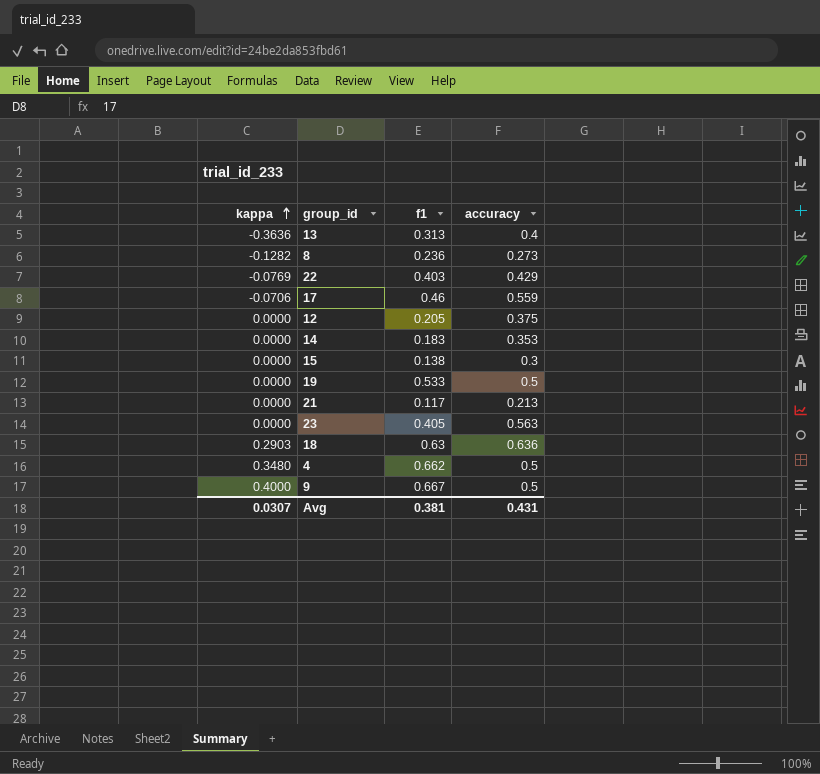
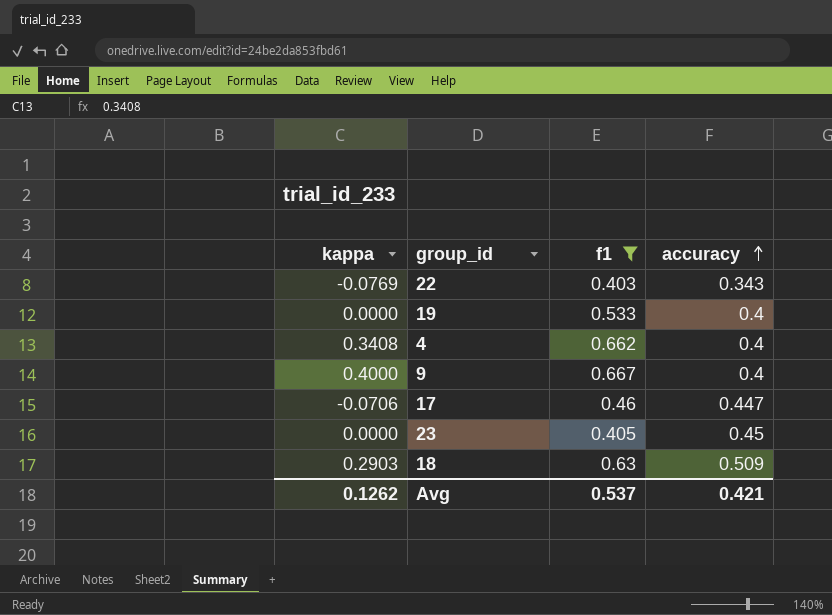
filter: none -> f1 >= 0.403
row order: kappa ascending -> accuracy ascending
22 | accuracy: 0.429 -> 0.343
19 | accuracy: 0.5 -> 0.4
4 | kappa: 0.3480 -> 0.3408
4 | accuracy: 0.5 -> 0.4
9 | accuracy: 0.5 -> 0.4
17 | accuracy: 0.559 -> 0.447
23 | accuracy: 0.563 -> 0.45
18 | accuracy: 0.636 -> 0.509
Avg | kappa: 0.0307 -> 0.1262
Avg | f1: 0.381 -> 0.537
Avg | accuracy: 0.431 -> 0.421

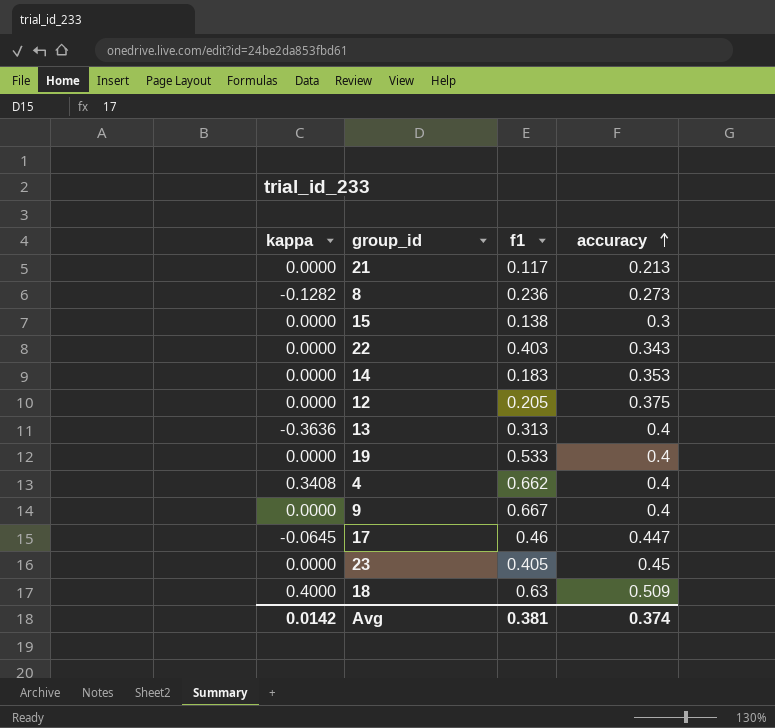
filter: f1 >= 0.403 -> none
22 | kappa: -0.0769 -> 0.0000
9 | kappa: 0.4000 -> 0.0000
17 | kappa: -0.0706 -> -0.0645
18 | kappa: 0.2903 -> 0.4000
Avg | kappa: 0.1262 -> 0.0142
Avg | f1: 0.537 -> 0.381
Avg | accuracy: 0.421 -> 0.374

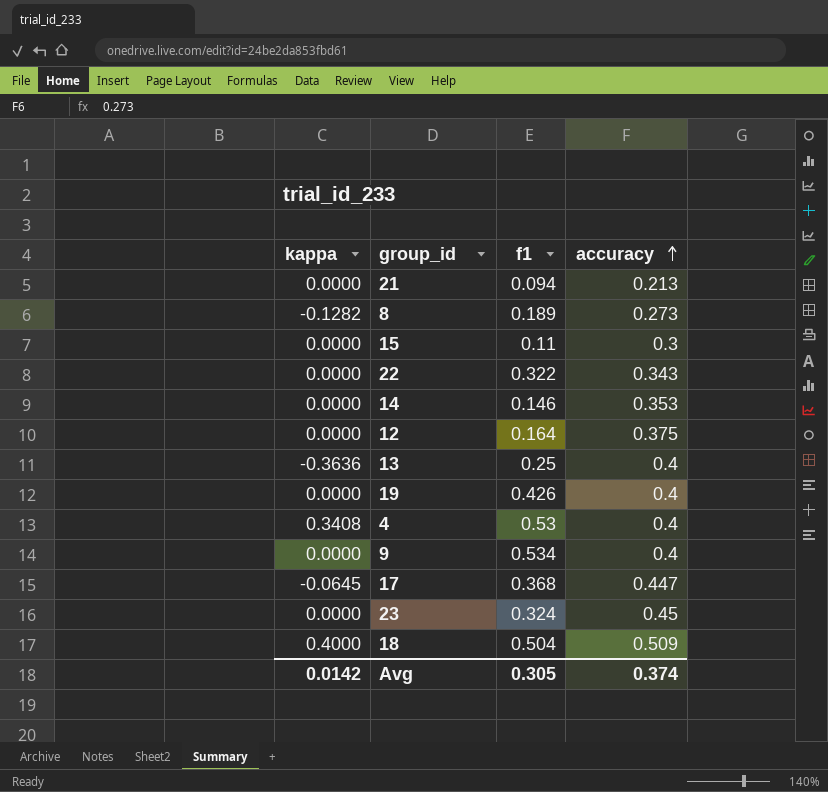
21 | f1: 0.117 -> 0.094
8 | f1: 0.236 -> 0.189
15 | f1: 0.138 -> 0.11
22 | f1: 0.403 -> 0.322
14 | f1: 0.183 -> 0.146
12 | f1: 0.205 -> 0.164
13 | f1: 0.313 -> 0.25
19 | f1: 0.533 -> 0.426
4 | f1: 0.662 -> 0.53
9 | f1: 0.667 -> 0.534
17 | f1: 0.46 -> 0.368
23 | f1: 0.405 -> 0.324
18 | f1: 0.63 -> 0.504
Avg | f1: 0.381 -> 0.305

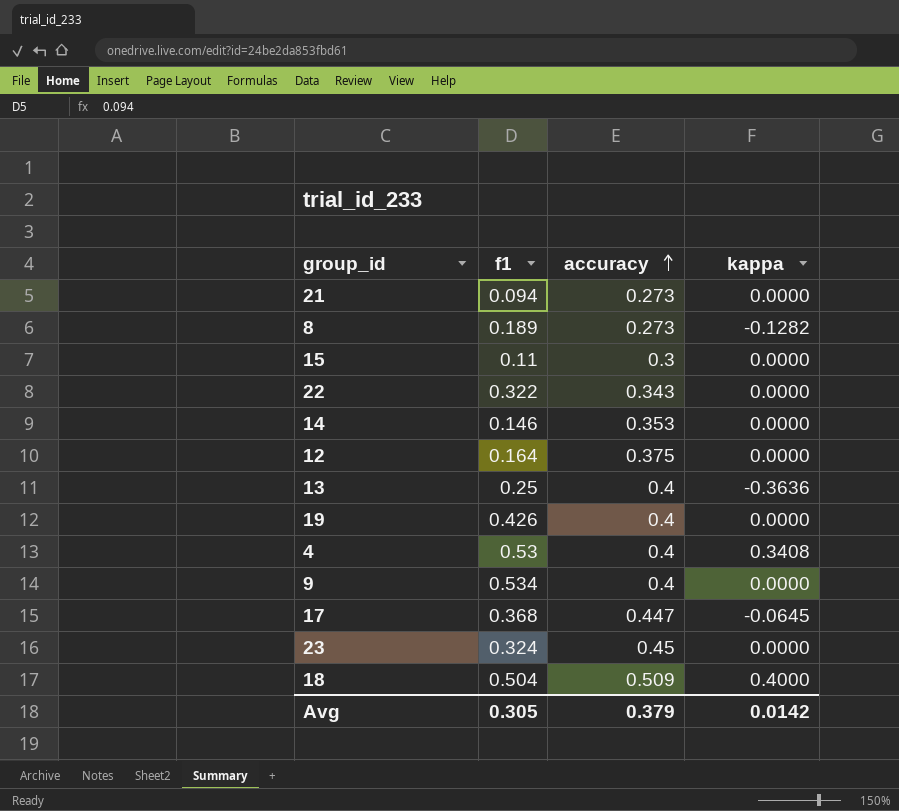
column kappa | position: 1 -> 4
21 | accuracy: 0.213 -> 0.273
Avg | accuracy: 0.374 -> 0.379

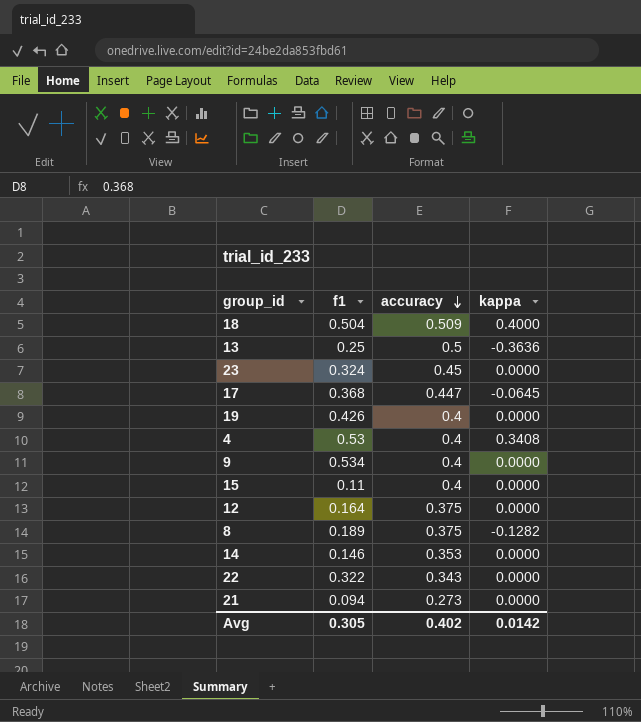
row order: accuracy ascending -> accuracy descending
13 | accuracy: 0.4 -> 0.5
15 | accuracy: 0.3 -> 0.4
8 | accuracy: 0.273 -> 0.375
Avg | accuracy: 0.379 -> 0.402

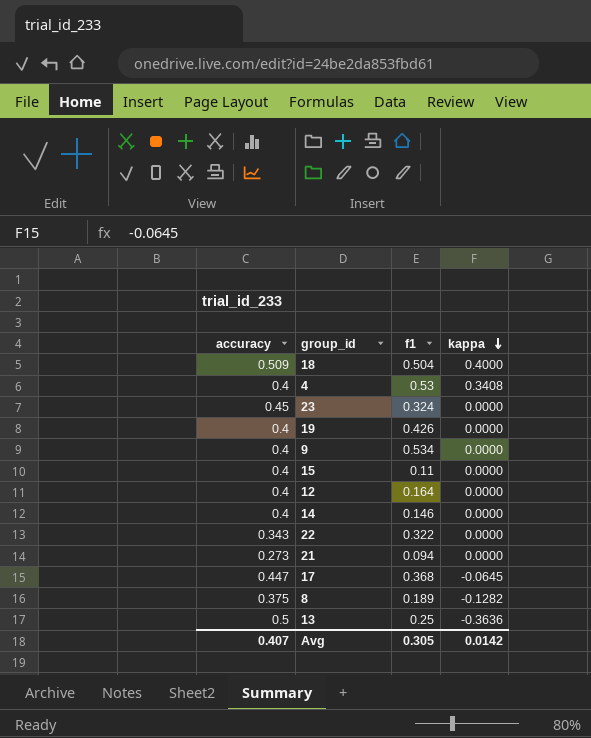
row order: accuracy descending -> kappa descending
column accuracy | position: 3 -> 1
12 | accuracy: 0.375 -> 0.4
14 | accuracy: 0.353 -> 0.4
Avg | accuracy: 0.402 -> 0.407

